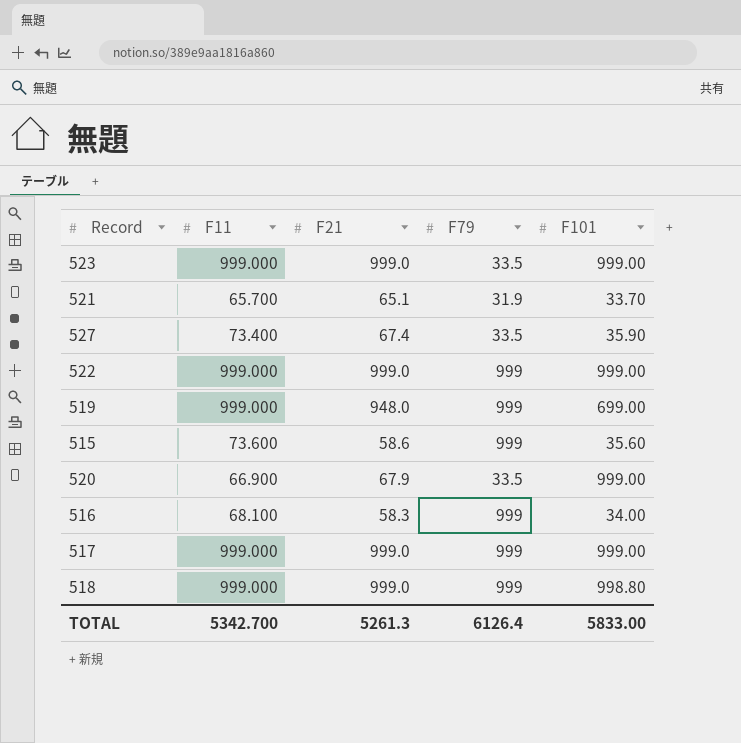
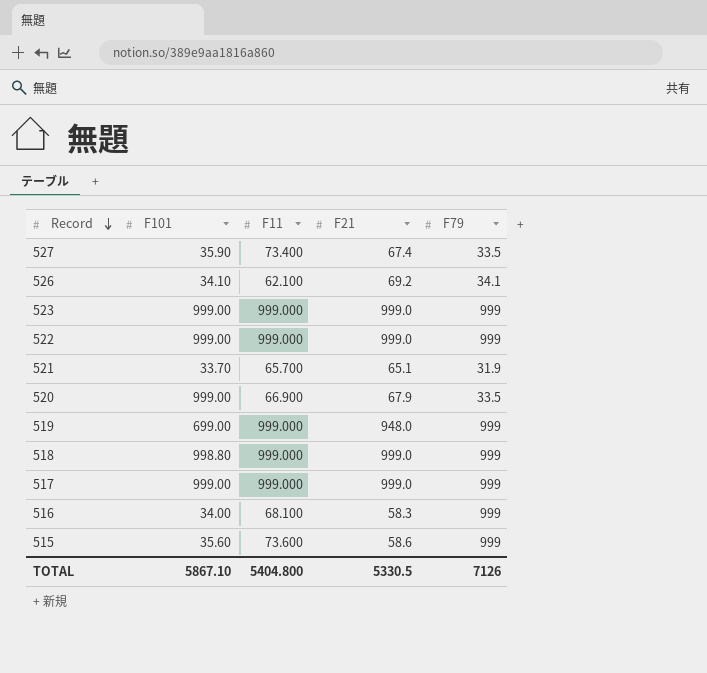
row order: none -> Record descending
column F101 | position: 5 -> 2
row 526: none -> 34.10 | 62.100 | 69.2 | 34.1
523 | F79: 33.5 -> 999
TOTAL | F101: 5833.00 -> 5867.10
TOTAL | F11: 5342.700 -> 5404.800
TOTAL | F21: 5261.3 -> 5330.5
TOTAL | F79: 6126.4 -> 7126

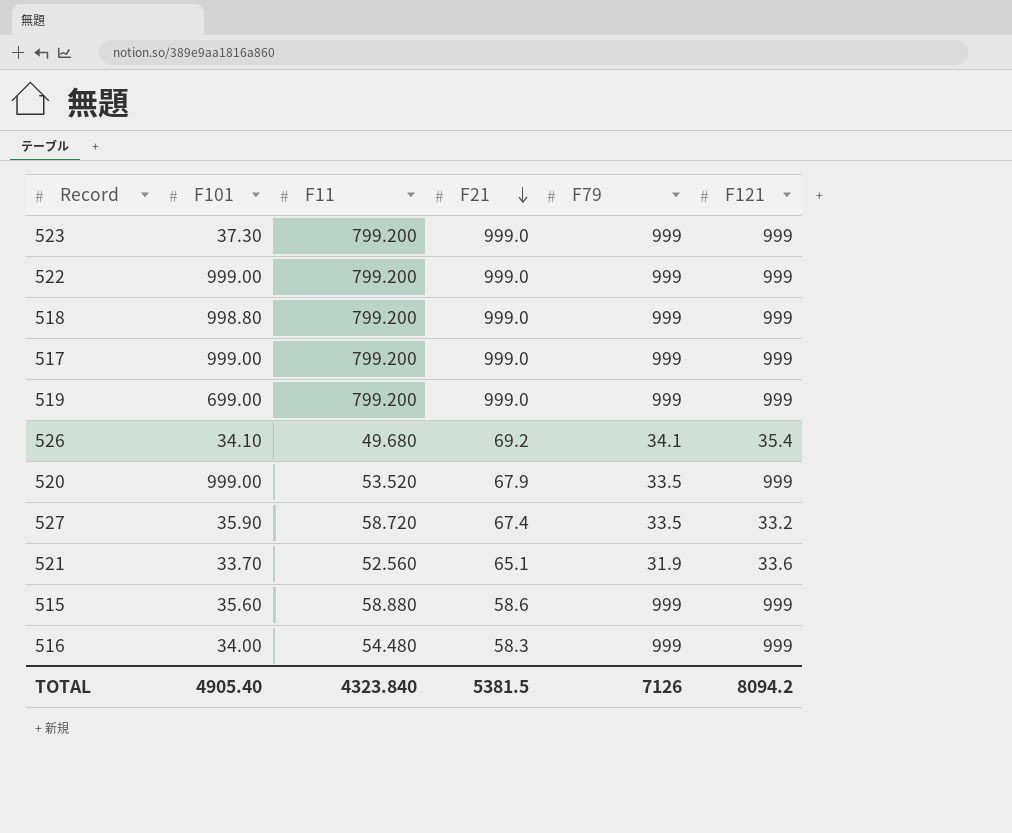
row order: Record descending -> F21 descending
column F121 | position: none -> 6
523 | F101: 999.00 -> 37.30
523 | F11: 999.000 -> 799.200
522 | F11: 999.000 -> 799.200
518 | F11: 999.000 -> 799.200
517 | F11: 999.000 -> 799.200
519 | F11: 999.000 -> 799.200
519 | F21: 948.0 -> 999.0
526 | F11: 62.100 -> 49.680
520 | F11: 66.900 -> 53.520
527 | F11: 73.400 -> 58.720
521 | F11: 65.700 -> 52.560
515 | F11: 73.600 -> 58.880
516 | F11: 68.100 -> 54.480
TOTAL | F101: 5867.10 -> 4905.40
TOTAL | F11: 5404.800 -> 4323.840
TOTAL | F21: 5330.5 -> 5381.5

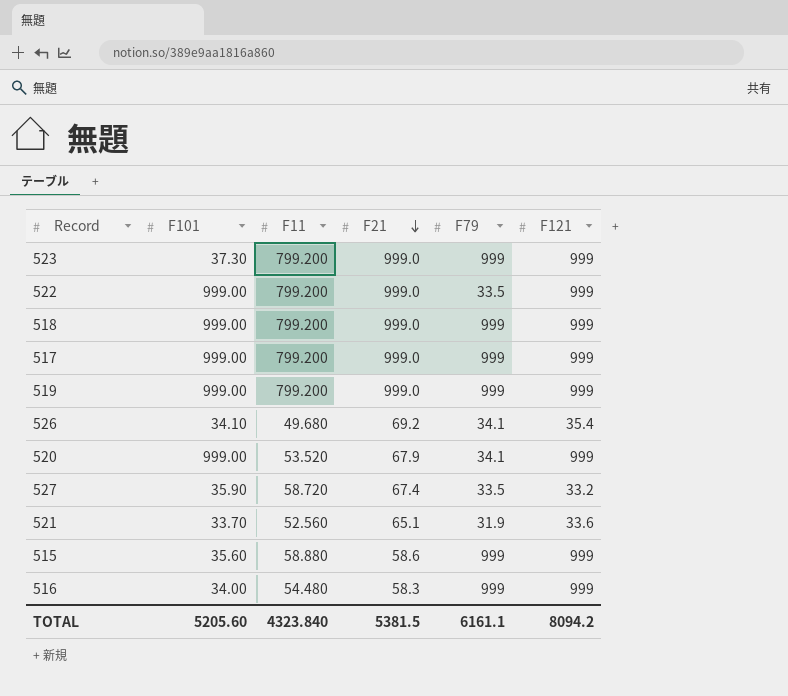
522 | F79: 999 -> 33.5
518 | F101: 998.80 -> 999.00
519 | F101: 699.00 -> 999.00
520 | F79: 33.5 -> 34.1
TOTAL | F101: 4905.40 -> 5205.60
TOTAL | F79: 7126 -> 6161.1

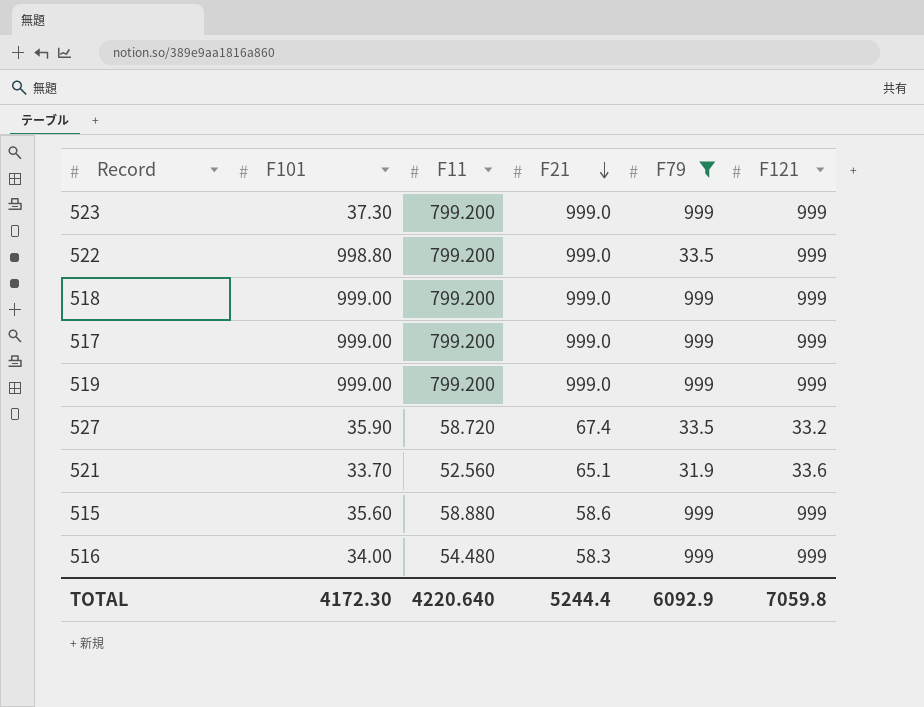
filter: none -> F79 != 34.1
522 | F101: 999.00 -> 998.80
TOTAL | F101: 5205.60 -> 4172.30
TOTAL | F11: 4323.840 -> 4220.640
TOTAL | F21: 5381.5 -> 5244.4
TOTAL | F79: 6161.1 -> 6092.9
TOTAL | F121: 8094.2 -> 7059.8

